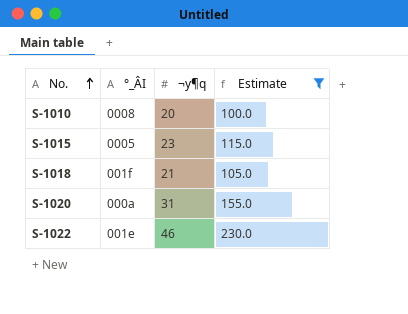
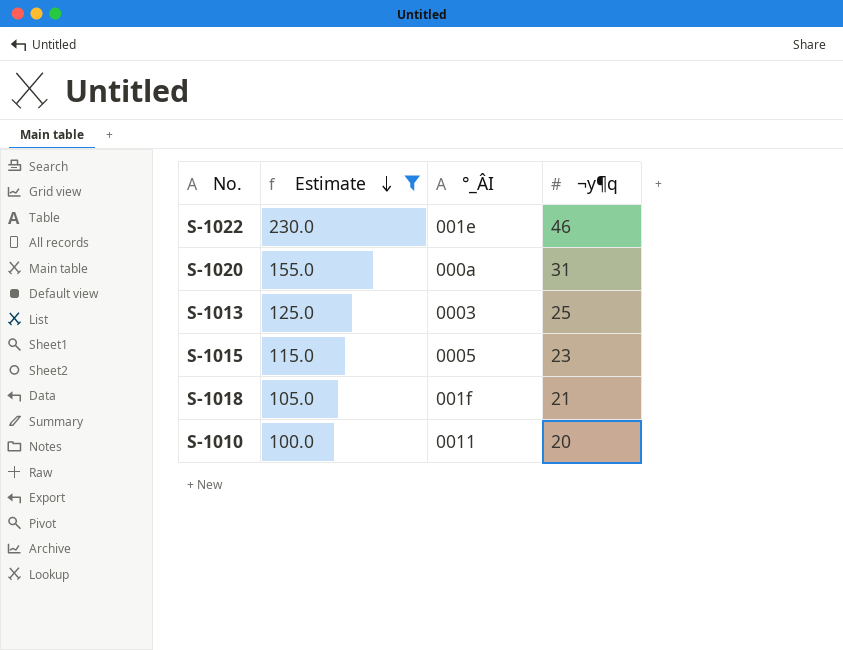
row order: No. ascending -> Estimate descending
column Estimate | position: 4 -> 2
row S-1013: none -> 125.0 | 0003 | 25
S-1010 | °_ÂI: 0008 -> 0011

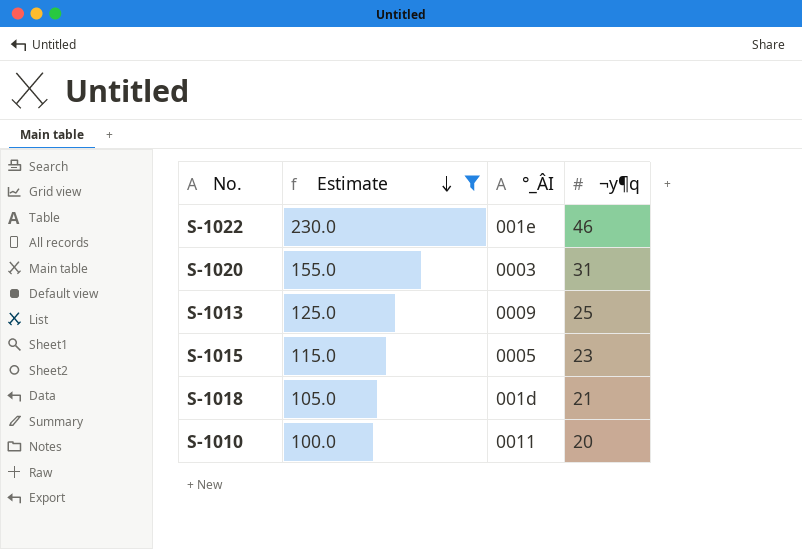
S-1020 | °_ÂI: 000a -> 0003
S-1013 | °_ÂI: 0003 -> 0009
S-1018 | °_ÂI: 001f -> 001d

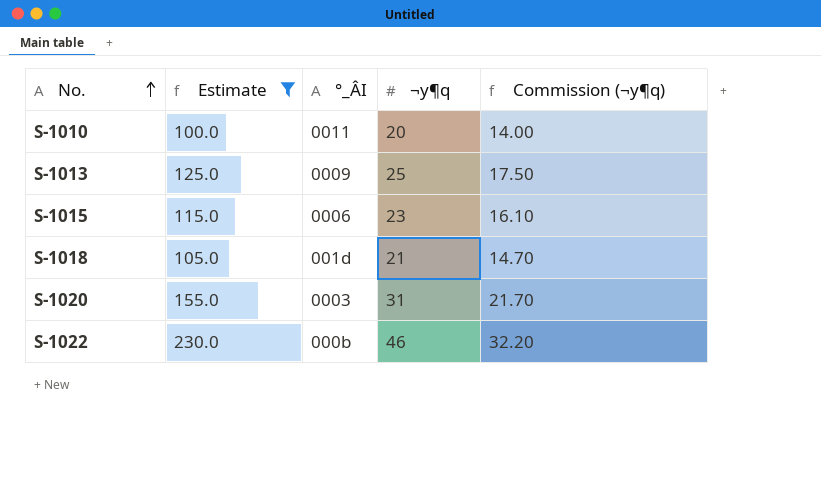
row order: Estimate descending -> No. ascending
column Commission (¬y¶q) | formula: none -> [¬y¶q] * 0.7
S-1015 | °_ÂI: 0005 -> 0006
S-1022 | °_ÂI: 001e -> 000b

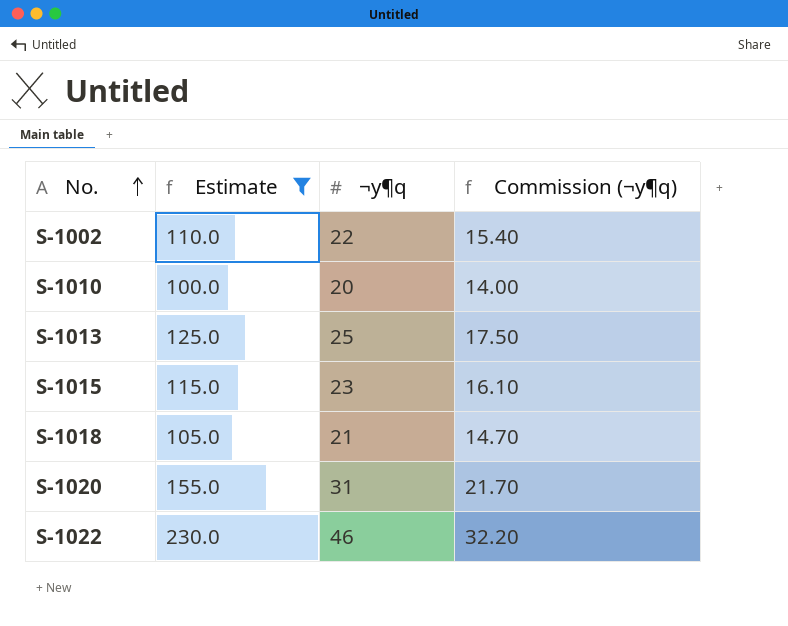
column °_ÂI | position: 3 -> none
row S-1002: none -> 110.0 | 22 | 15.40

